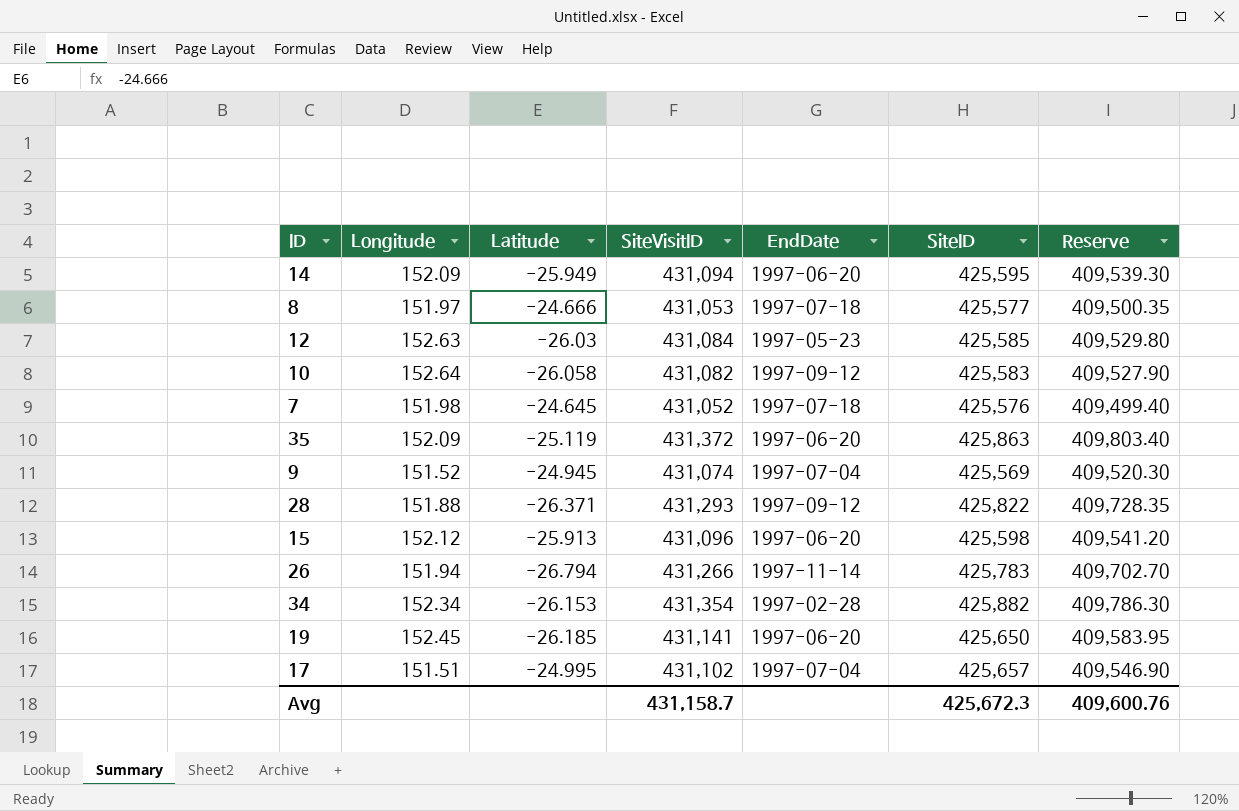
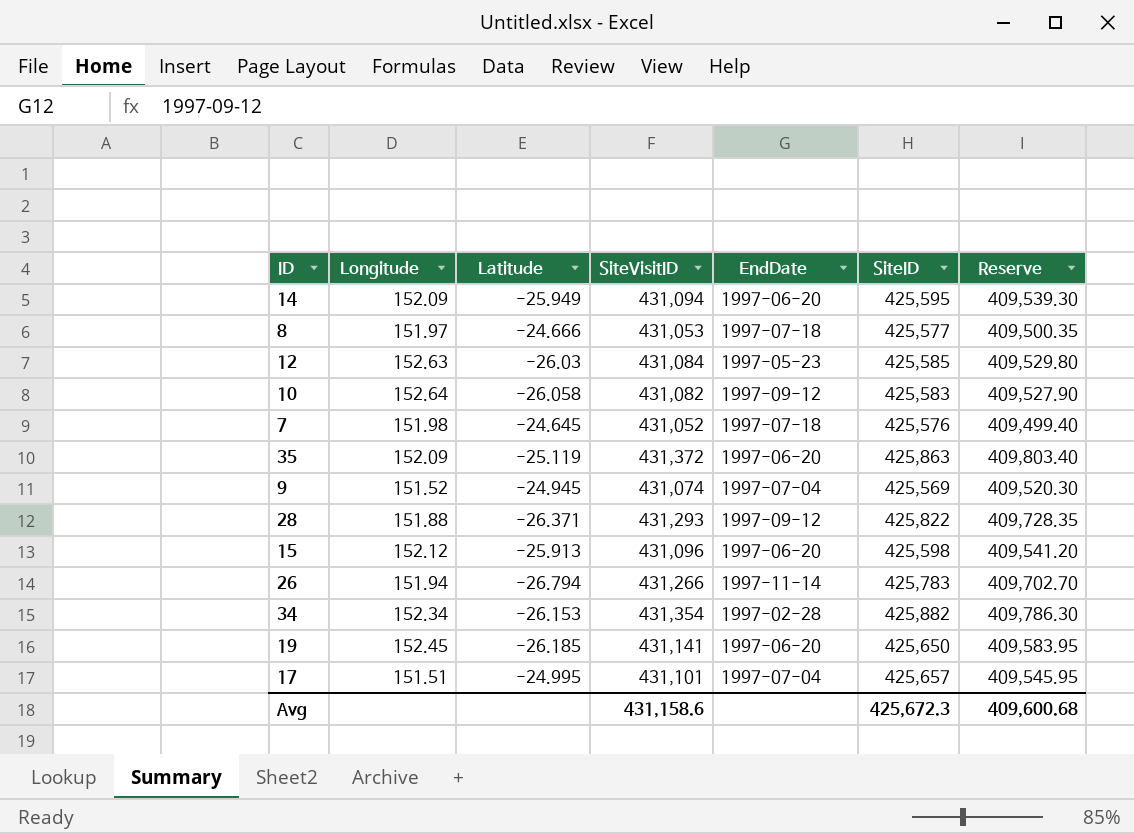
17 | SiteVisitID: 431,102 -> 431,101
17 | Reserve: 409,546.90 -> 409,545.95
Avg | SiteVisitID: 431,158.7 -> 431,158.6
Avg | Reserve: 409,600.76 -> 409,600.68

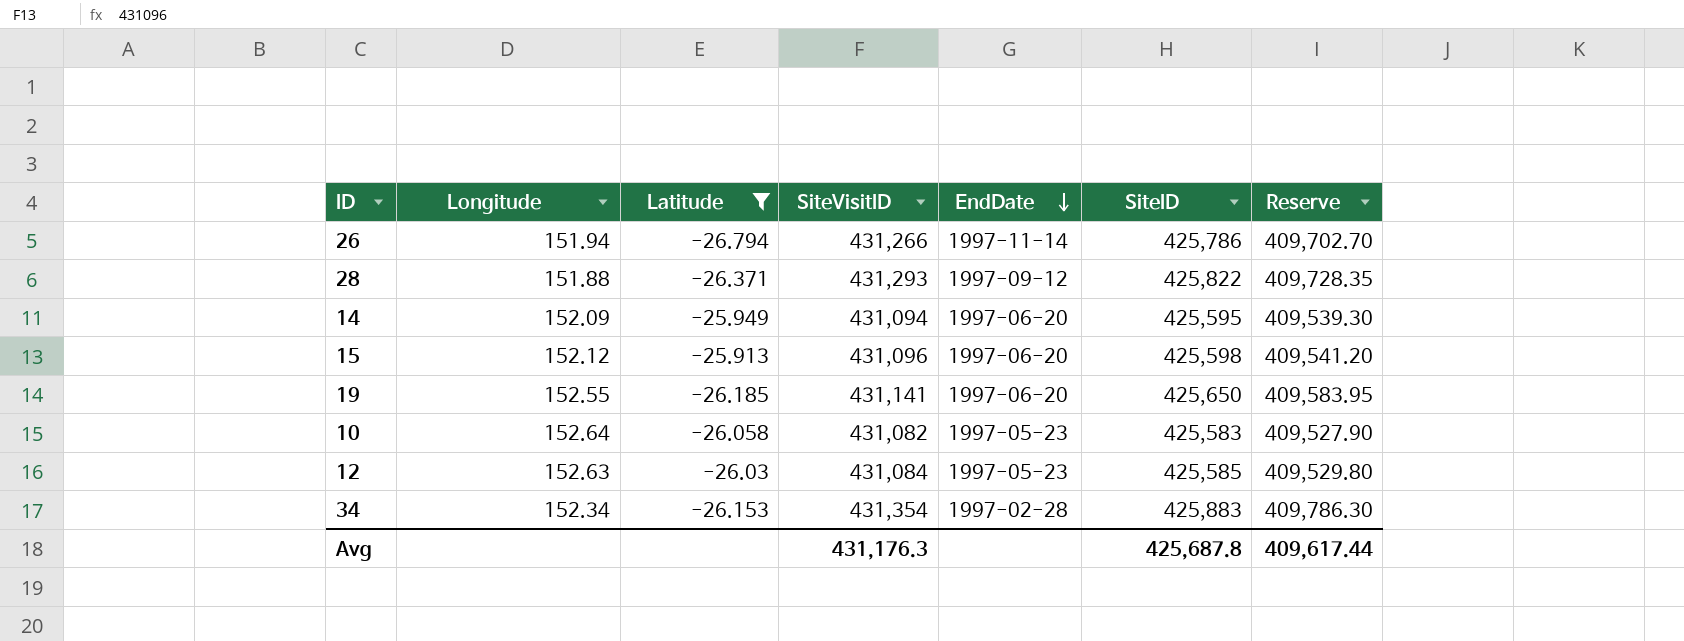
filter: none -> Latitude <= -25.913
row order: none -> EndDate descending
26 | SiteID: 425,783 -> 425,786
19 | Longitude: 152.45 -> 152.55
10 | EndDate: 1997-09-12 -> 1997-05-23
34 | SiteID: 425,882 -> 425,883
Avg | SiteVisitID: 431,158.6 -> 431,176.3
Avg | SiteID: 425,672.3 -> 425,687.8
Avg | Reserve: 409,600.68 -> 409,617.44

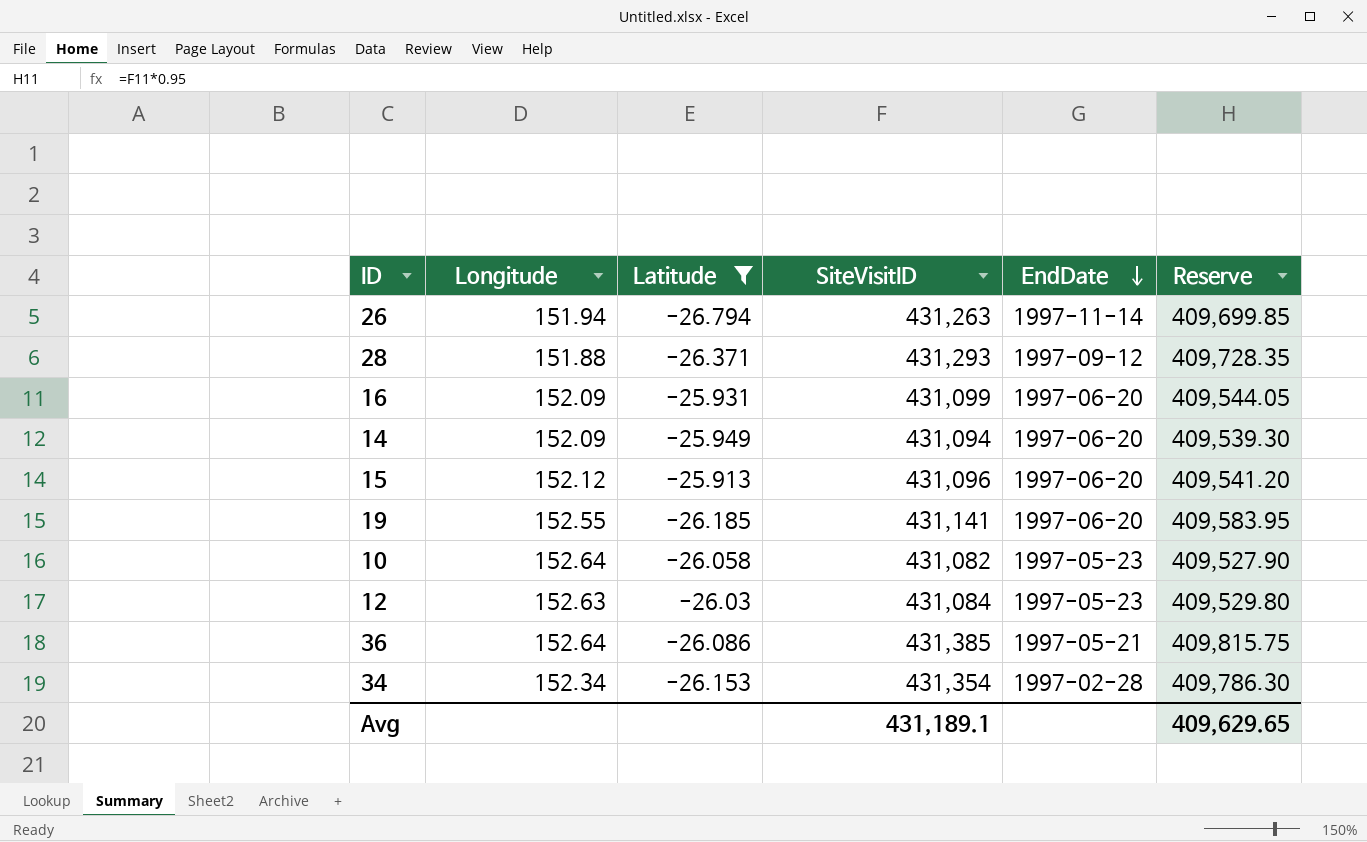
column SiteID | position: 6 -> none
26 | SiteVisitID: 431,266 -> 431,263
26 | Reserve: 409,702.70 -> 409,699.85
row 16: none -> 152.09 | -25.931 | 431,099 | 1997-06-20 | 409,544.05
row 36: none -> 152.64 | -26.086 | 431,385 | 1997-05-21 | 409,815.75
Avg | SiteVisitID: 431,176.3 -> 431,189.1
Avg | Reserve: 409,617.44 -> 409,629.65

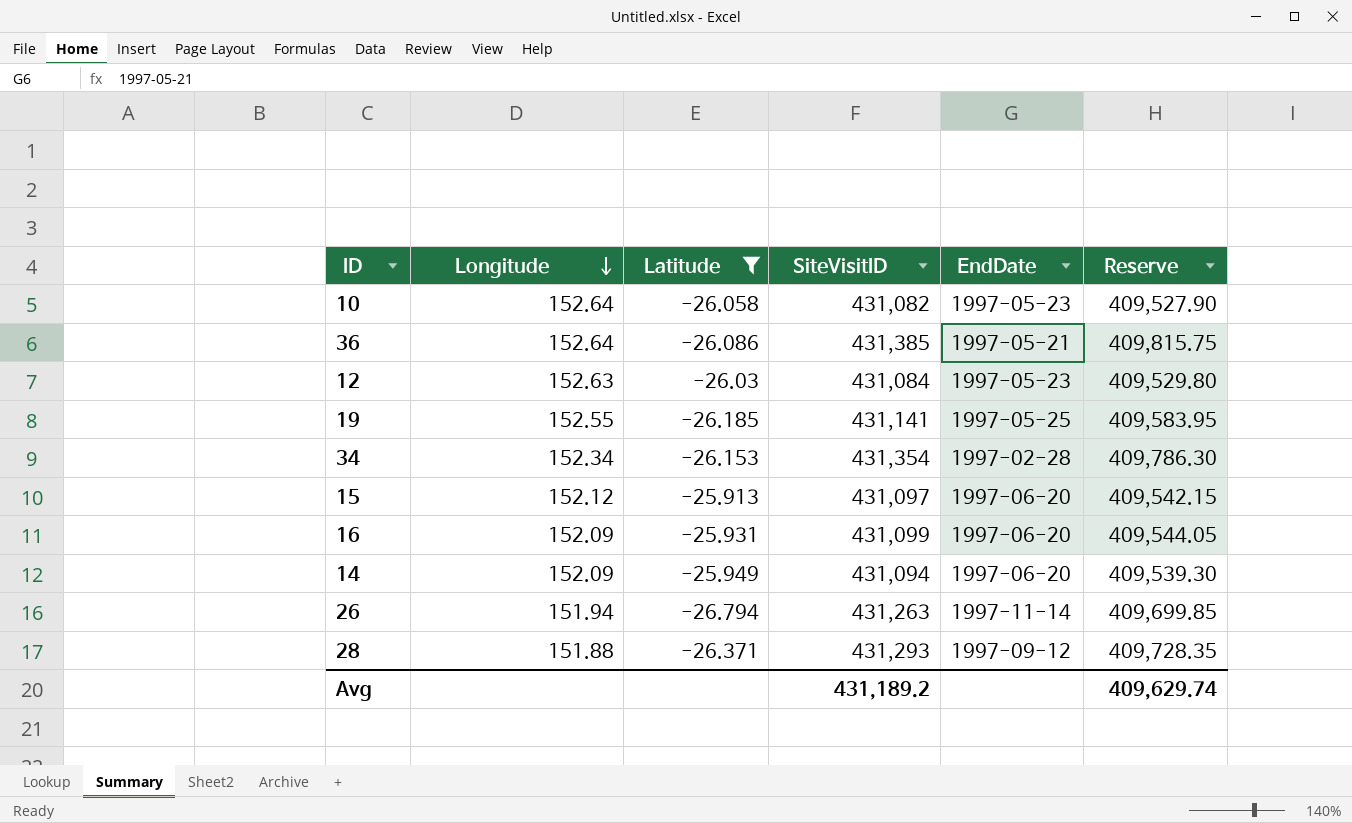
row order: EndDate descending -> Longitude descending
19 | EndDate: 1997-06-20 -> 1997-05-25
15 | SiteVisitID: 431,096 -> 431,097
15 | Reserve: 409,541.20 -> 409,542.15
Avg | SiteVisitID: 431,189.1 -> 431,189.2
Avg | Reserve: 409,629.65 -> 409,629.74

